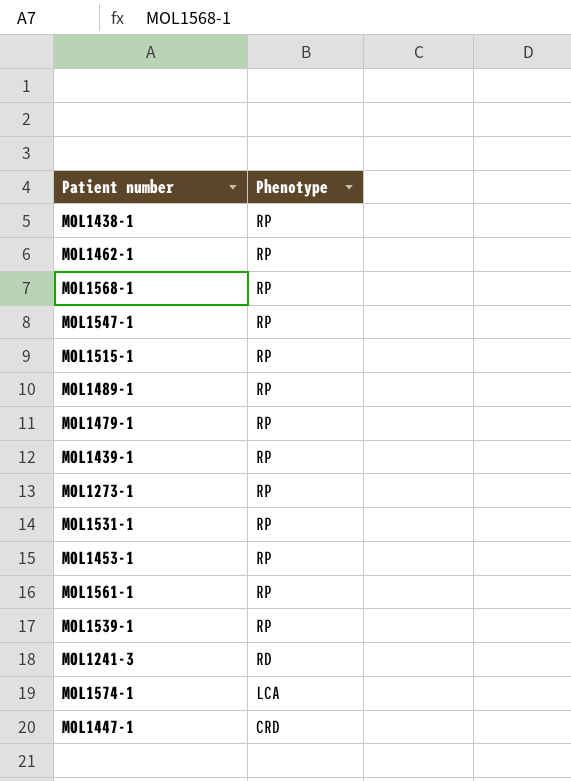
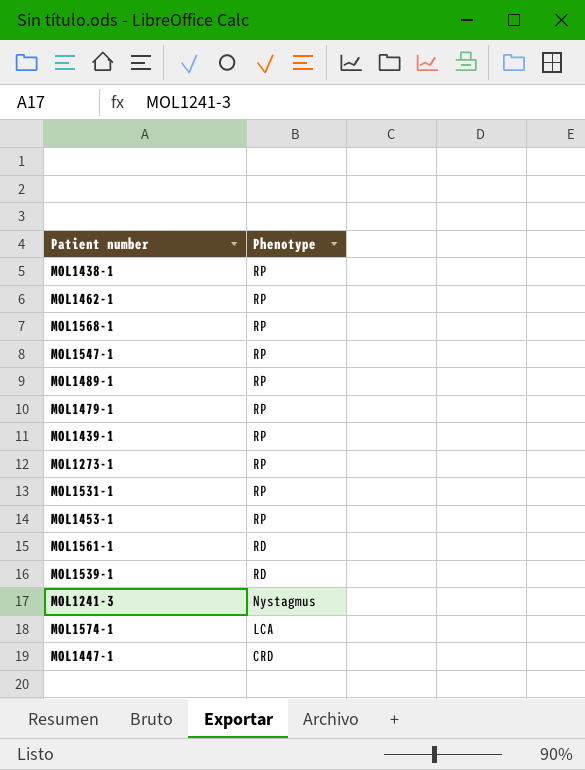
row MOL1515-1: RP -> none
MOL1561-1 | Phenotype: RP -> RD
MOL1539-1 | Phenotype: RP -> RD
MOL1241-3 | Phenotype: RD -> Nystagmus

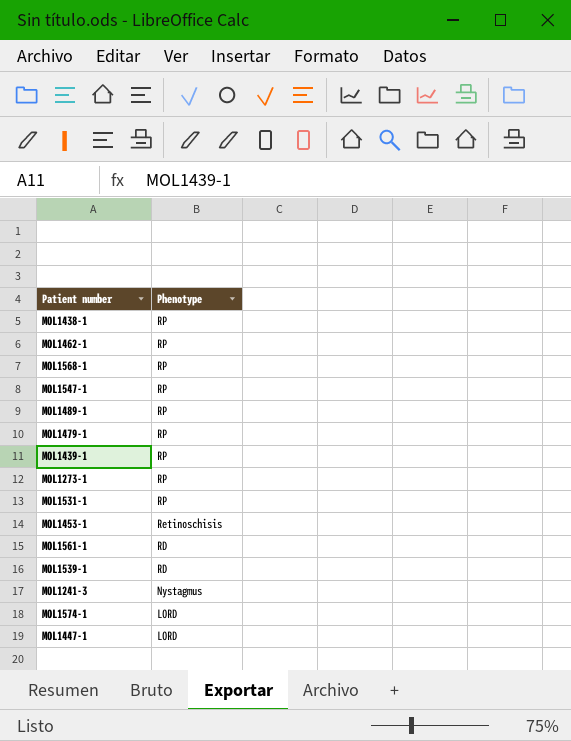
MOL1453-1 | Phenotype: RP -> Retinoschisis
MOL1574-1 | Phenotype: LCA -> LORD
MOL1447-1 | Phenotype: CRD -> LORD

